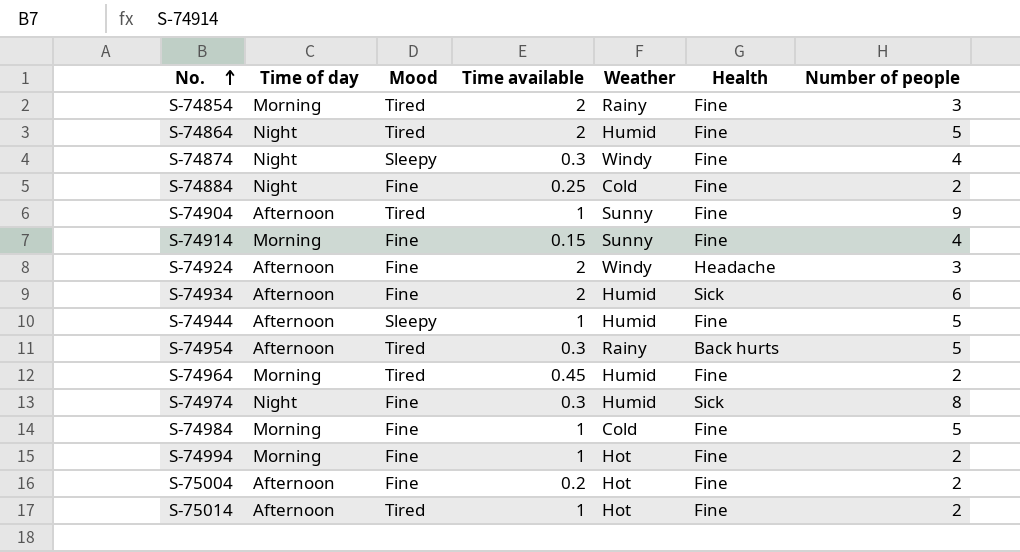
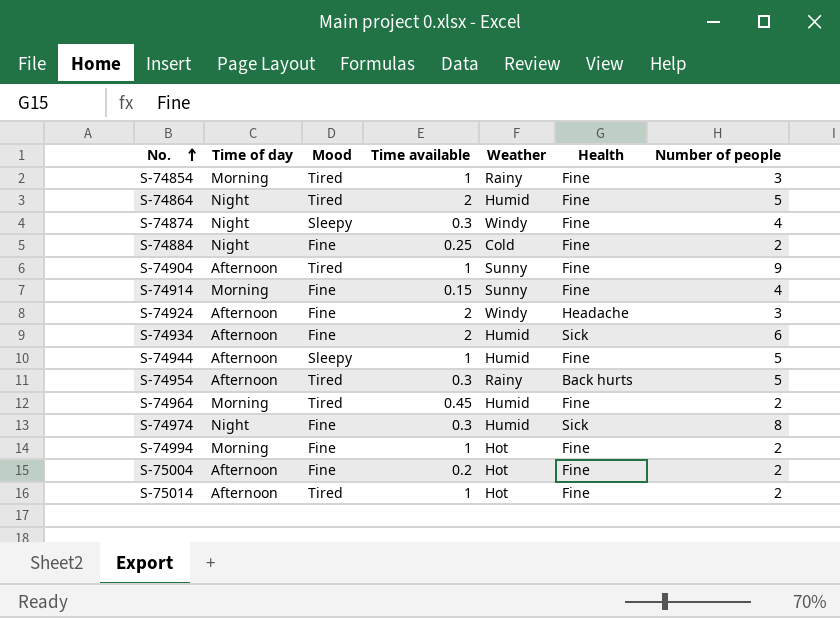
row S-74984: Morning | Fine | 1 | Cold | Fine | 5 -> none
S-74854 | Time available: 2 -> 1

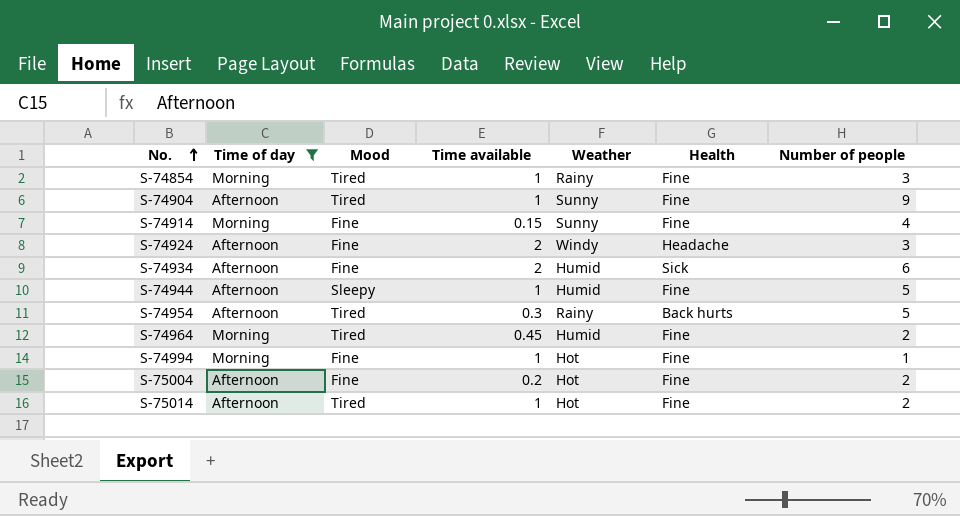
filter: none -> Time of day != Night
S-74994 | Number of people: 2 -> 1

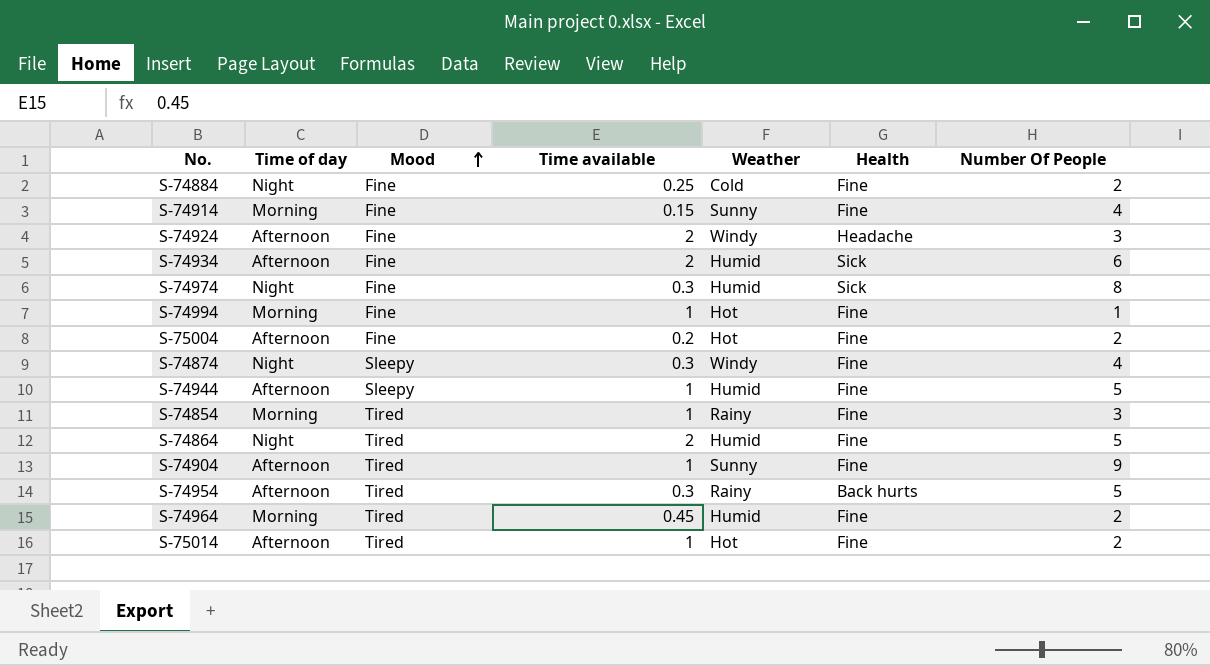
filter: Time of day != Night -> none
row order: No. ascending -> Mood ascending
column name: Number of people -> Number Of People

